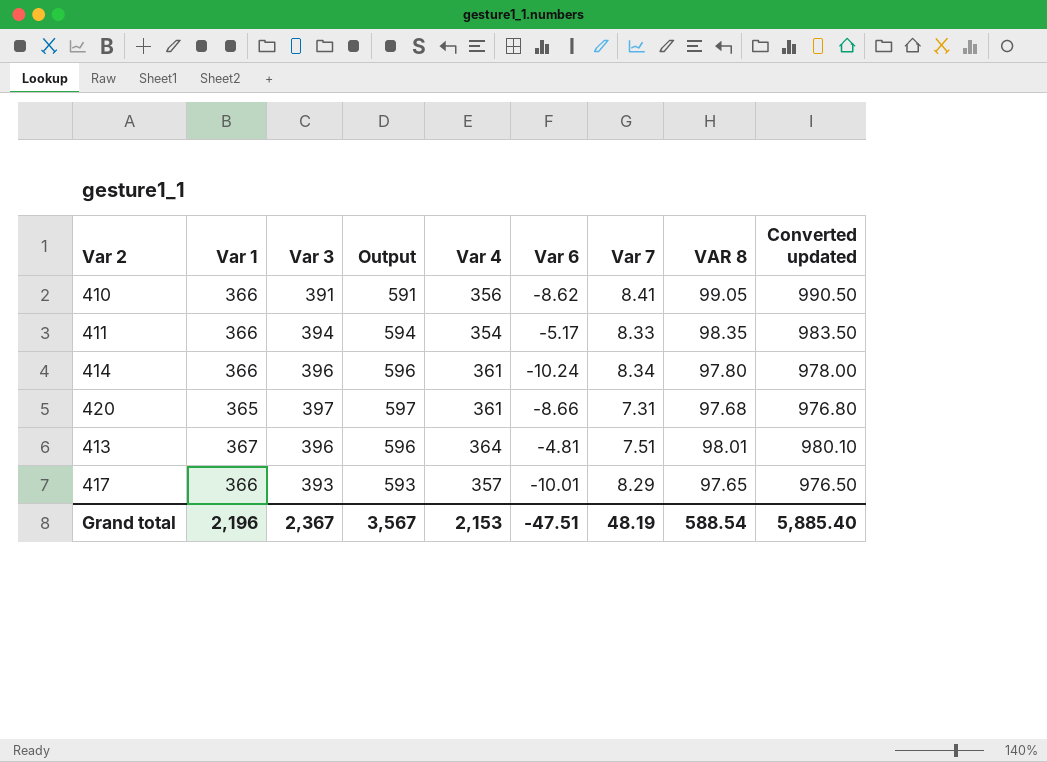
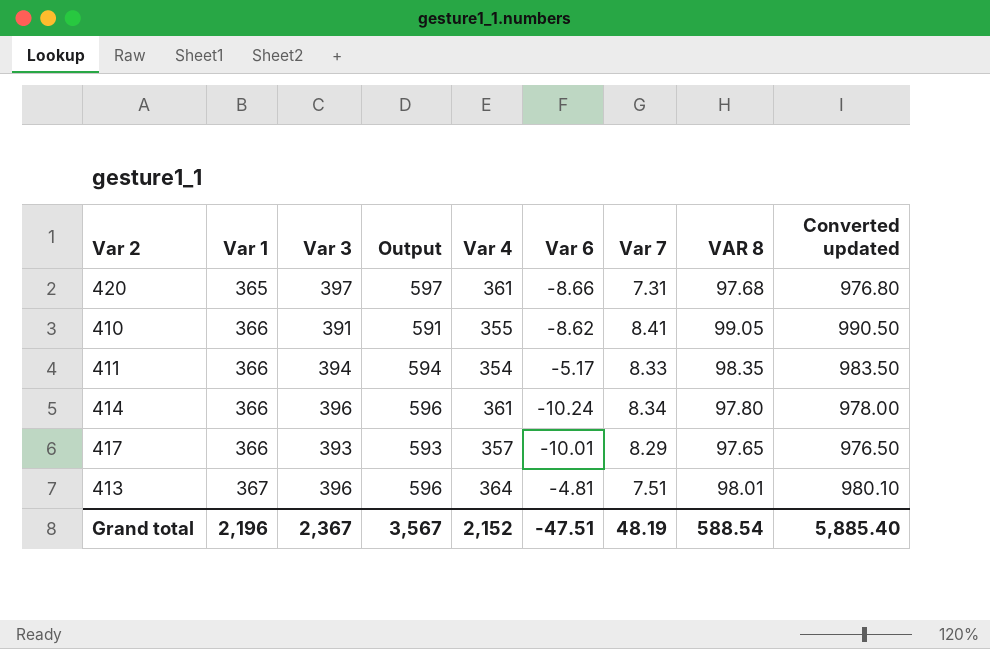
row order: none -> Var 1 ascending
410 | Var 4: 356 -> 355
Grand total | Var 4: 2,153 -> 2,152

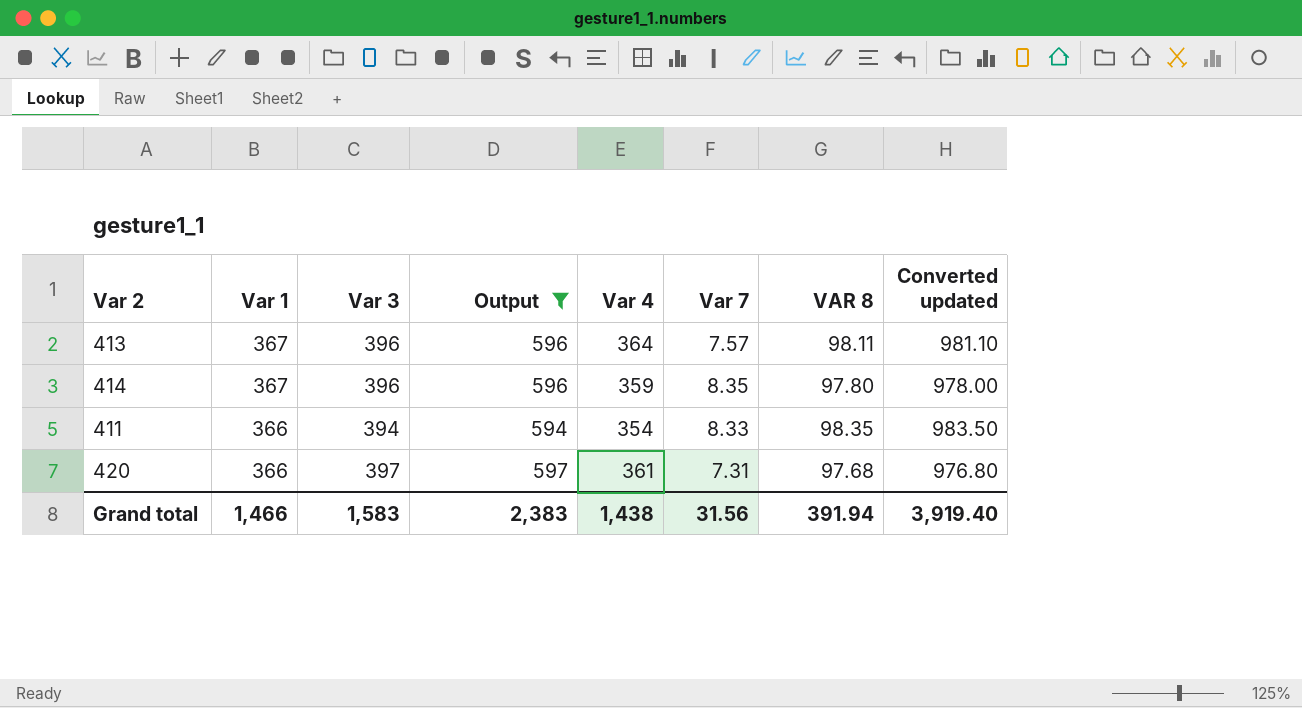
filter: none -> Output >= 594
row order: Var 1 ascending -> Var 1 descending
column Var 6 | position: 6 -> none
413 | Var 7: 7.51 -> 7.57
413 | VAR 8: 98.01 -> 98.11
413 | Converted updated: 980.10 -> 981.10
414 | Var 1: 366 -> 367
414 | Var 4: 361 -> 359
414 | Var 7: 8.34 -> 8.35
420 | Var 1: 365 -> 366
Grand total | Var 1: 2,196 -> 1,466
Grand total | Var 3: 2,367 -> 1,583
Grand total | Output: 3,567 -> 2,383
Grand total | Var 4: 2,152 -> 1,438
Grand total | Var 7: 48.19 -> 31.56
Grand total | VAR 8: 588.54 -> 391.94
Grand total | Converted updated: 5,885.40 -> 3,919.40

